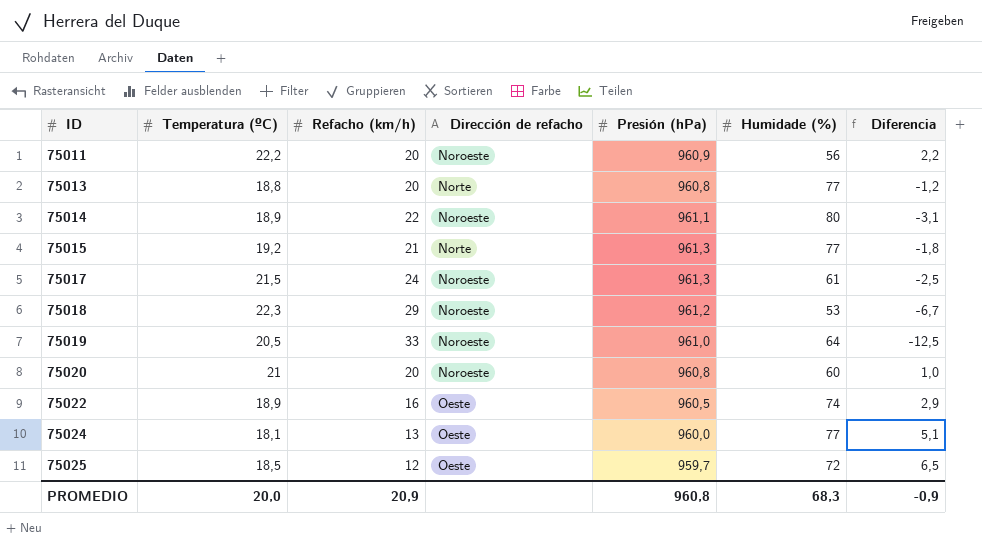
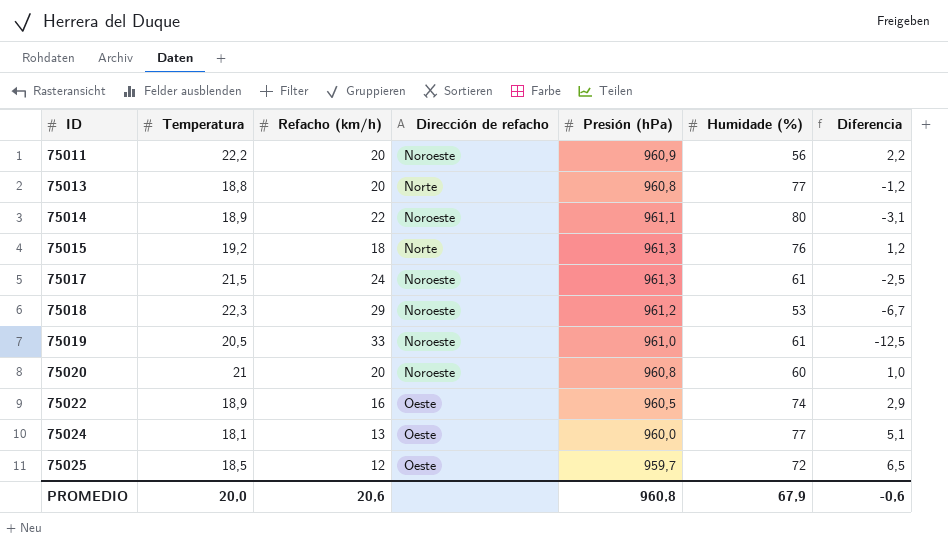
column name: Temperatura (ºC) -> Temperatura
75015 | Refacho (km/h): 21 -> 18
75015 | Humidade (%): 77 -> 76
75015 | Diferencia: -1,8 -> 1,2
75019 | Humidade (%): 64 -> 61
PROMEDIO | Refacho (km/h): 20,9 -> 20,6
PROMEDIO | Humidade (%): 68,3 -> 67,9
PROMEDIO | Diferencia: -0,9 -> -0,6

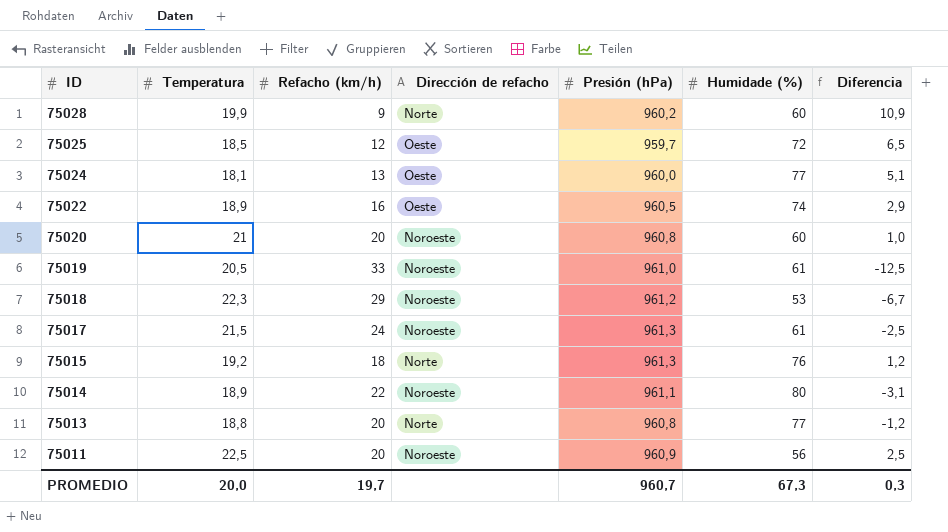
row order: ID ascending -> ID descending
row 75028: none -> 19,9 | 9 | Norte | 960,2 | 60 | 10,9
75011 | Temperatura: 22,2 -> 22,5
75011 | Diferencia: 2,2 -> 2,5
PROMEDIO | Refacho (km/h): 20,6 -> 19,7
PROMEDIO | Presión (hPa): 960,8 -> 960,7
PROMEDIO | Humidade (%): 67,9 -> 67,3
PROMEDIO | Diferencia: -0,6 -> 0,3

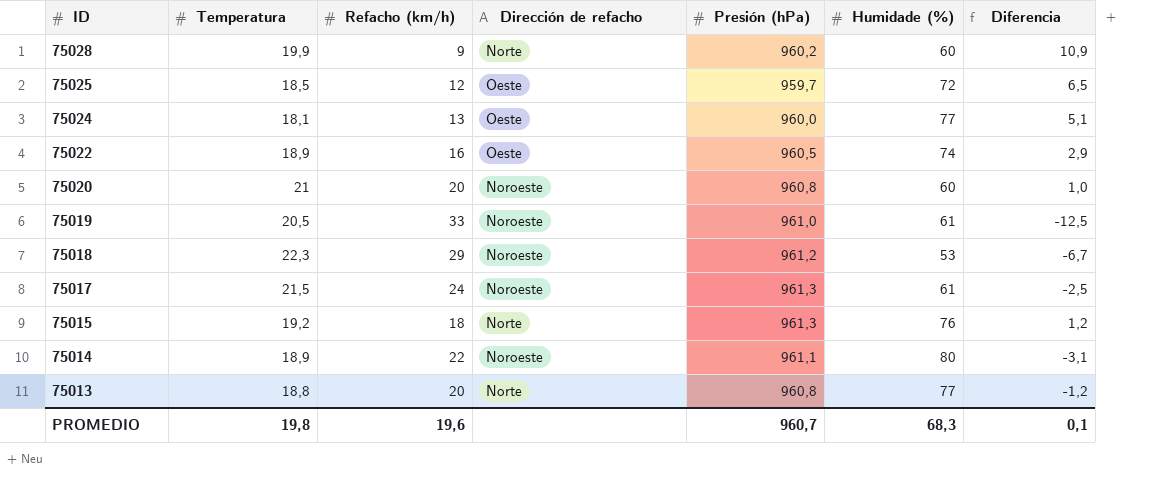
row 75011: 22,5 | 20 | Noroeste | 960,9 | 56 | 2,5 -> none
PROMEDIO | Temperatura: 20,0 -> 19,8
PROMEDIO | Refacho (km/h): 19,7 -> 19,6
PROMEDIO | Humidade (%): 67,3 -> 68,3
PROMEDIO | Diferencia: 0,3 -> 0,1

